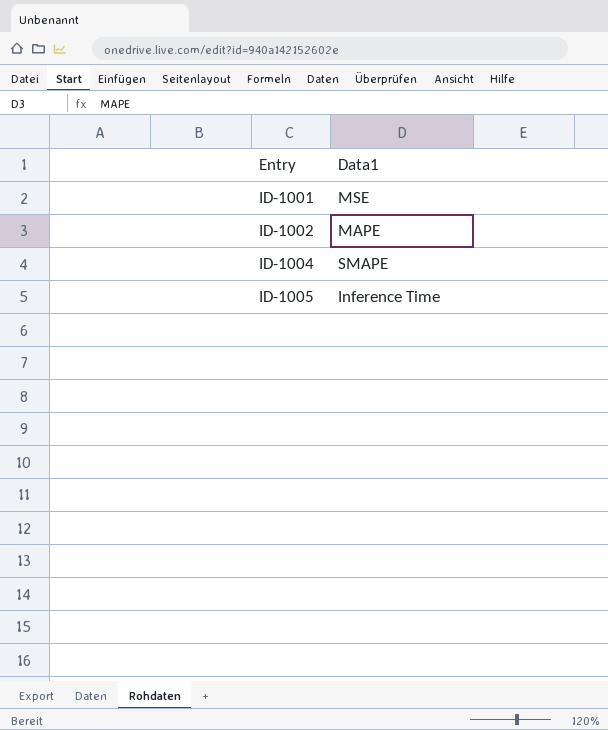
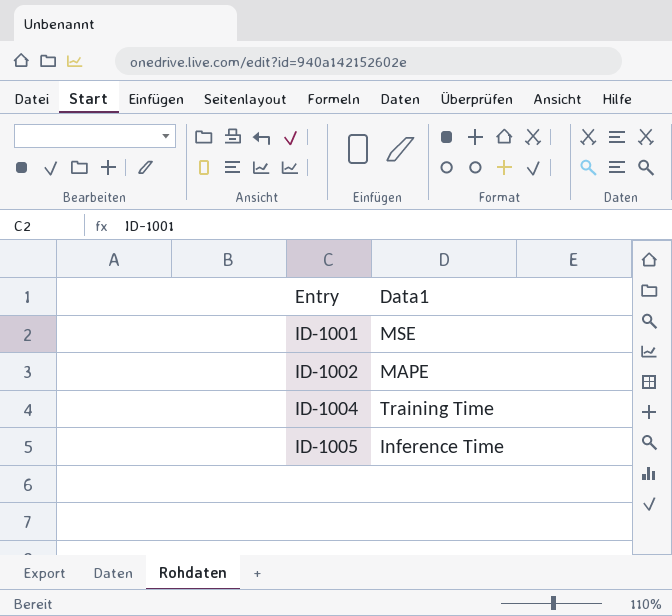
ID-1004 | Data1: SMAPE -> Training Time

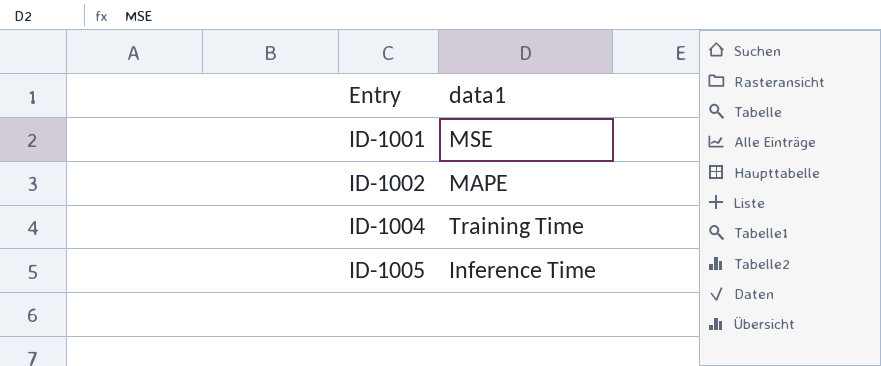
column name: Data1 -> data1

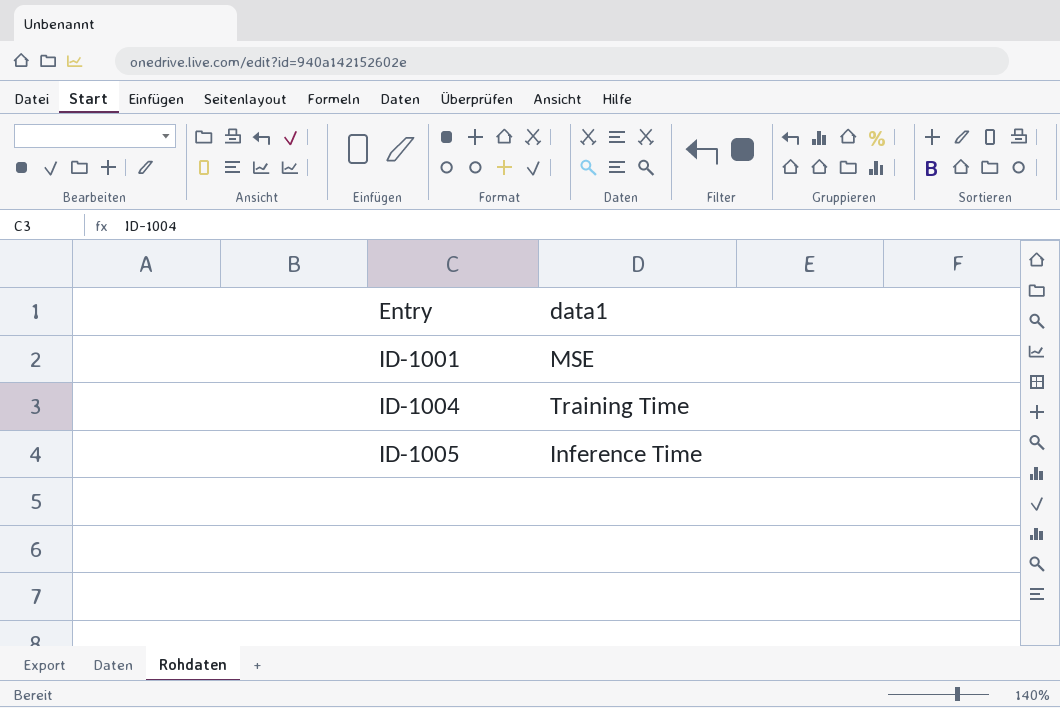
row ID-1002: MAPE -> none

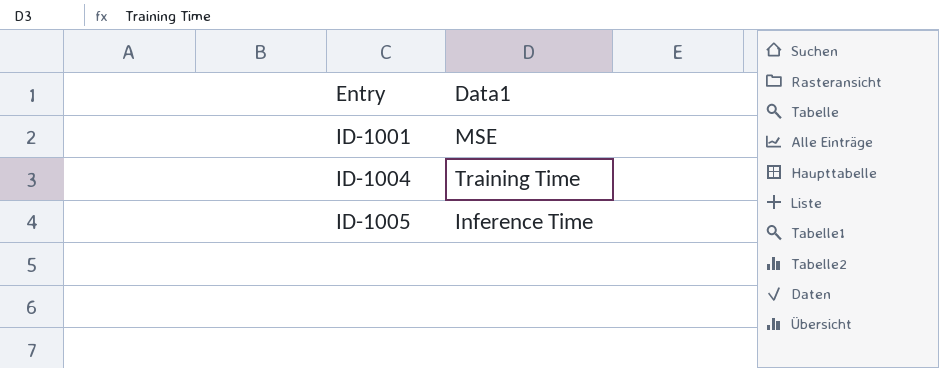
column name: data1 -> Data1

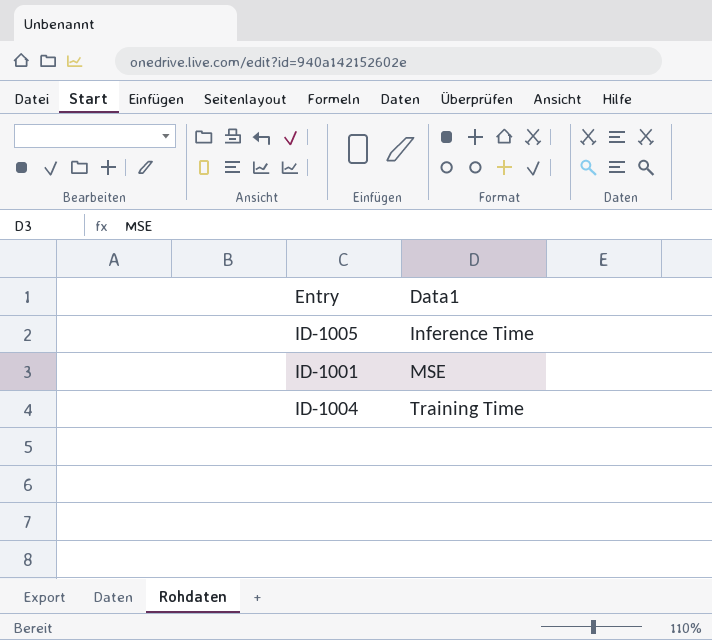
row order: Entry ascending -> Data1 ascending

